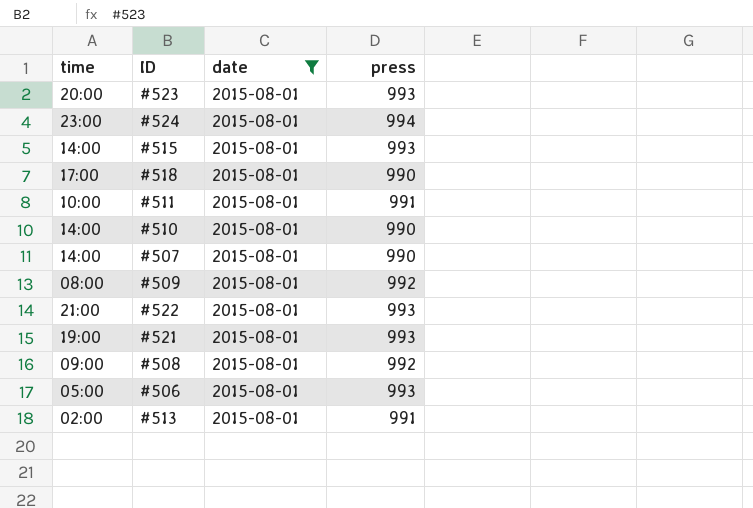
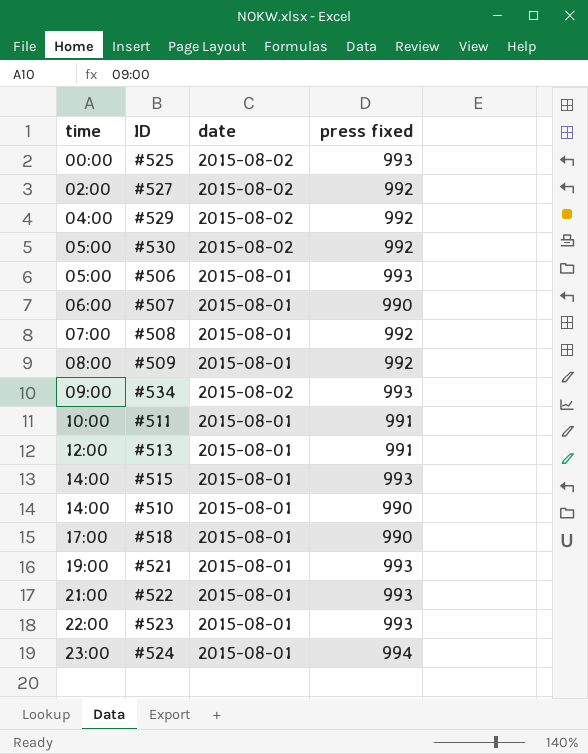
filter: date = 2015-08-01 -> none
row order: none -> time ascending
column name: press -> press fixed
#507 | time: 14:00 -> 06:00
#508 | time: 09:00 -> 07:00
#513 | time: 02:00 -> 12:00
#523 | time: 20:00 -> 22:00

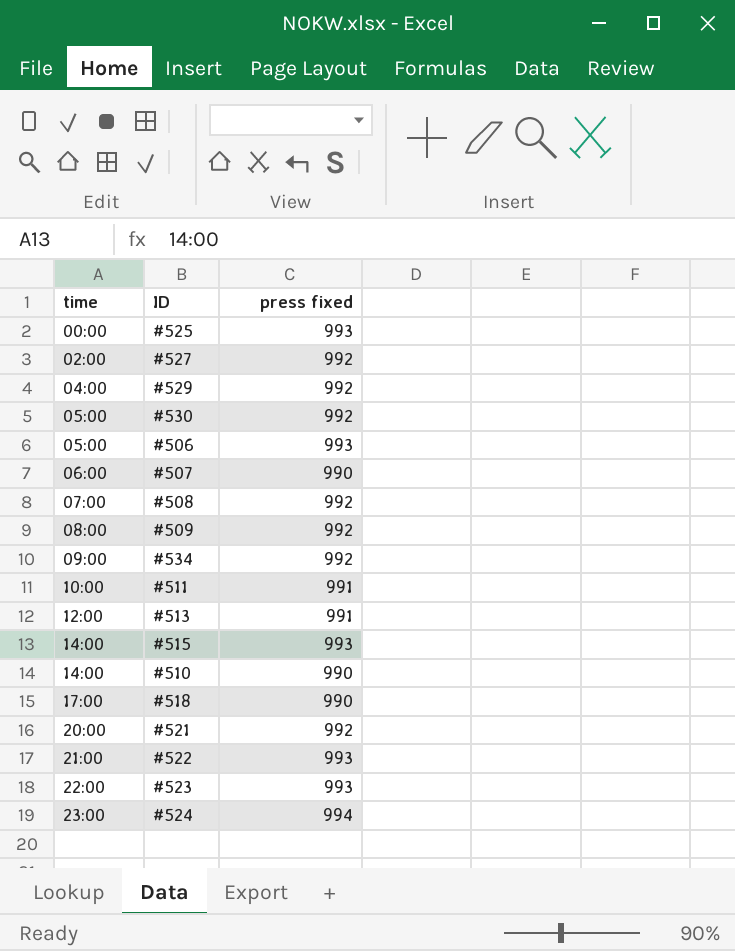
column date | position: 3 -> none
#534 | press fixed: 993 -> 992
#521 | time: 19:00 -> 20:00
#521 | press fixed: 993 -> 992

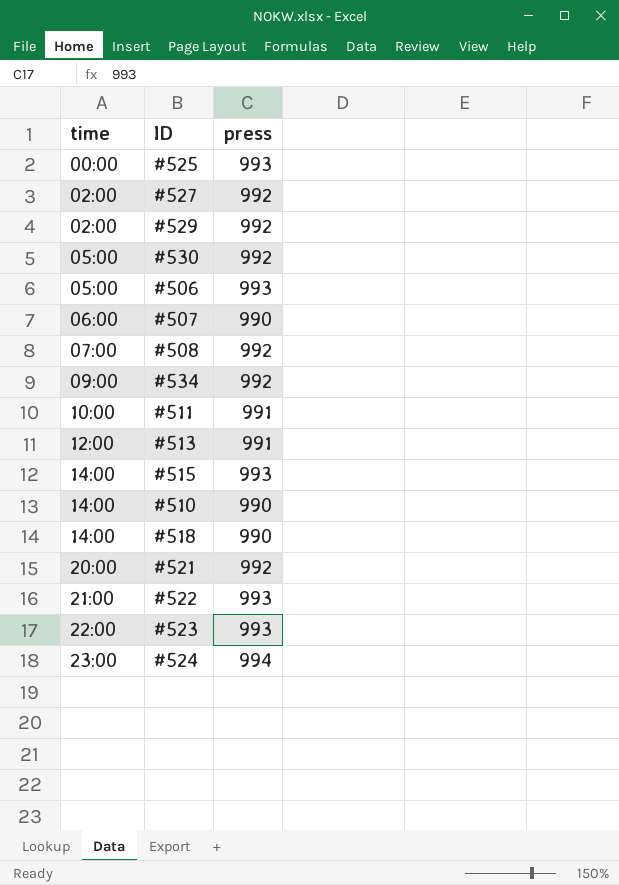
column name: press fixed -> press
row #509: 08:00 | 992 -> none
#529 | time: 04:00 -> 02:00
#518 | time: 17:00 -> 14:00

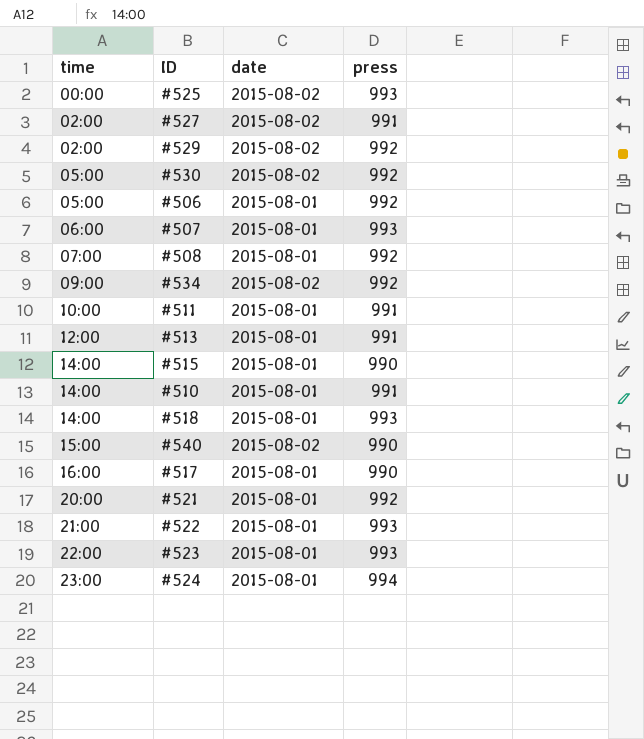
column date | position: none -> 3
#527 | press: 992 -> 991
#506 | press: 993 -> 992
#507 | press: 990 -> 993
#515 | press: 993 -> 990
#510 | press: 990 -> 991
#518 | press: 990 -> 993
row #540: none -> 15:00 | 2015-08-02 | 990
row #517: none -> 16:00 | 2015-08-01 | 990

